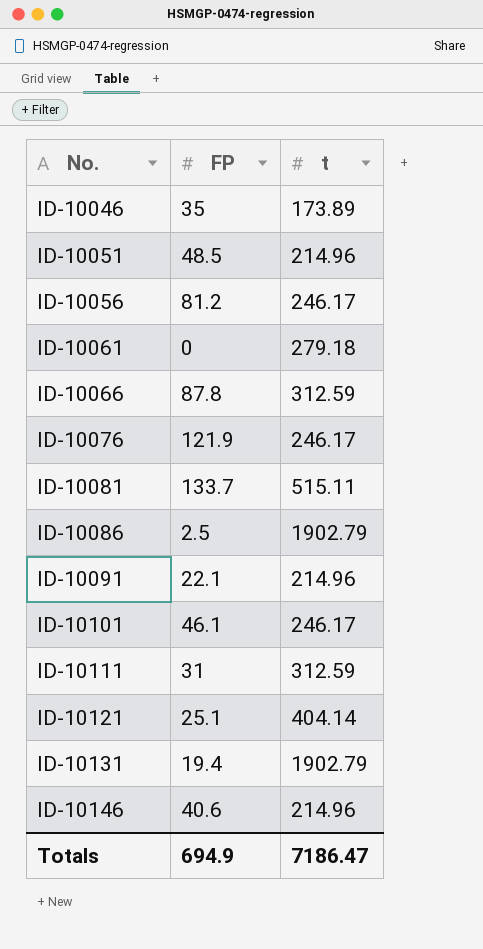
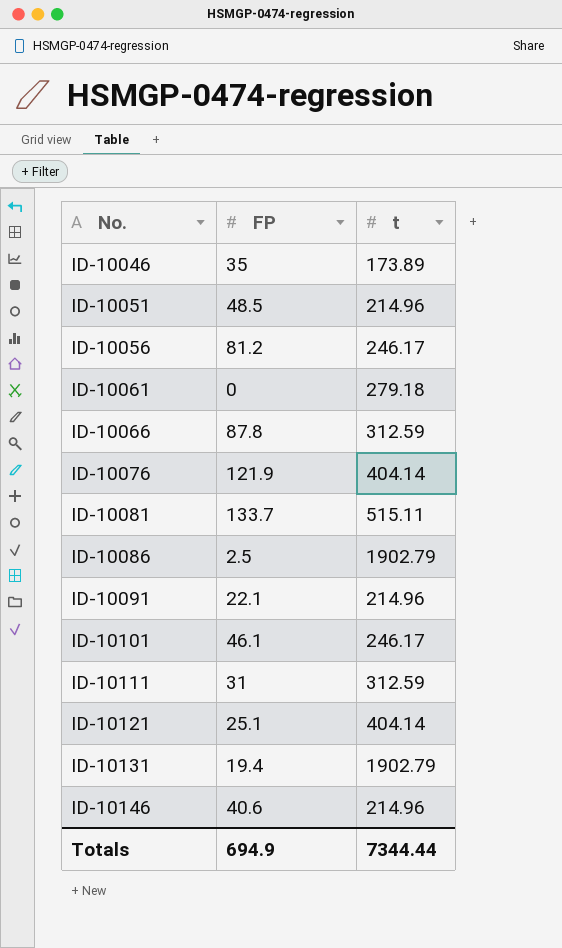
ID-10076 | t: 246.17 -> 404.14
Totals | t: 7186.47 -> 7344.44

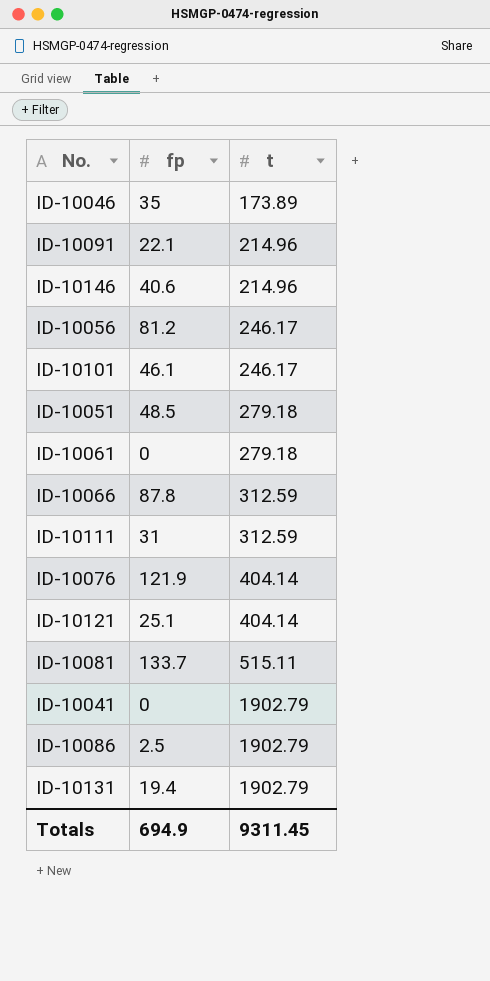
row order: No. ascending -> t ascending
column name: FP -> fp
ID-10051 | t: 214.96 -> 279.18
row ID-10041: none -> 0 | 1902.79
Totals | t: 7344.44 -> 9311.45

